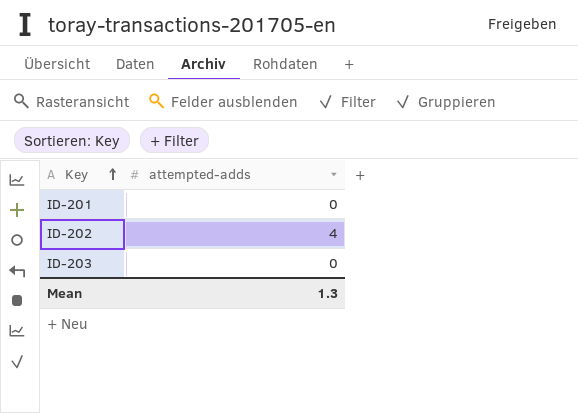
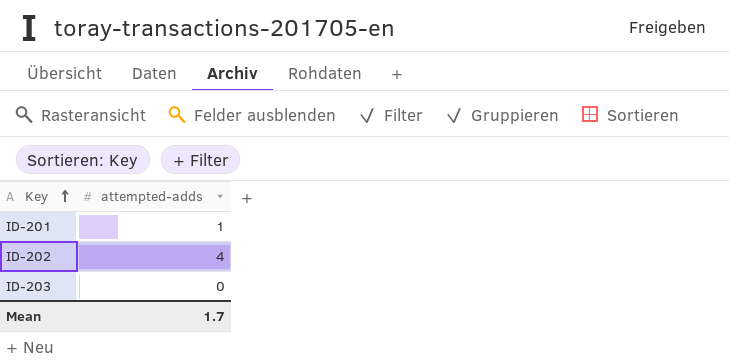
ID-201 | attempted-adds: 0 -> 1
Mean | attempted-adds: 1.3 -> 1.7

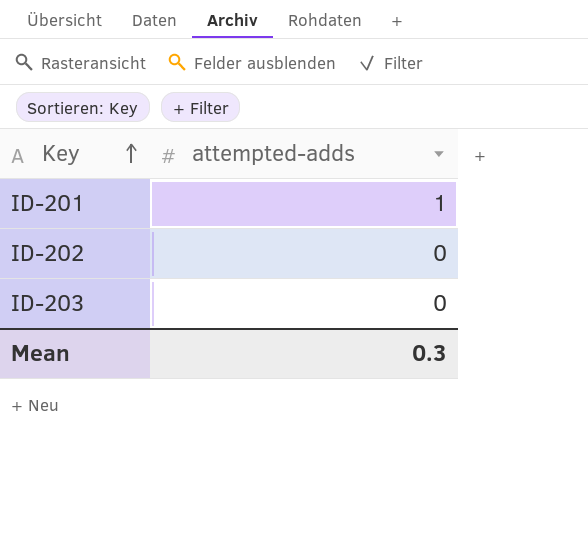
ID-202 | attempted-adds: 4 -> 0
Mean | attempted-adds: 1.7 -> 0.3

